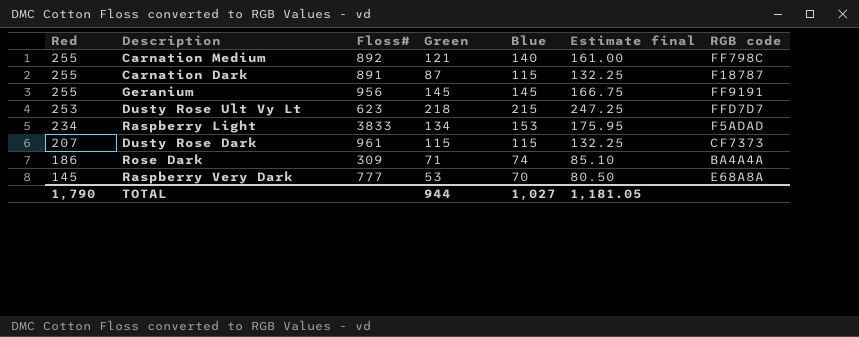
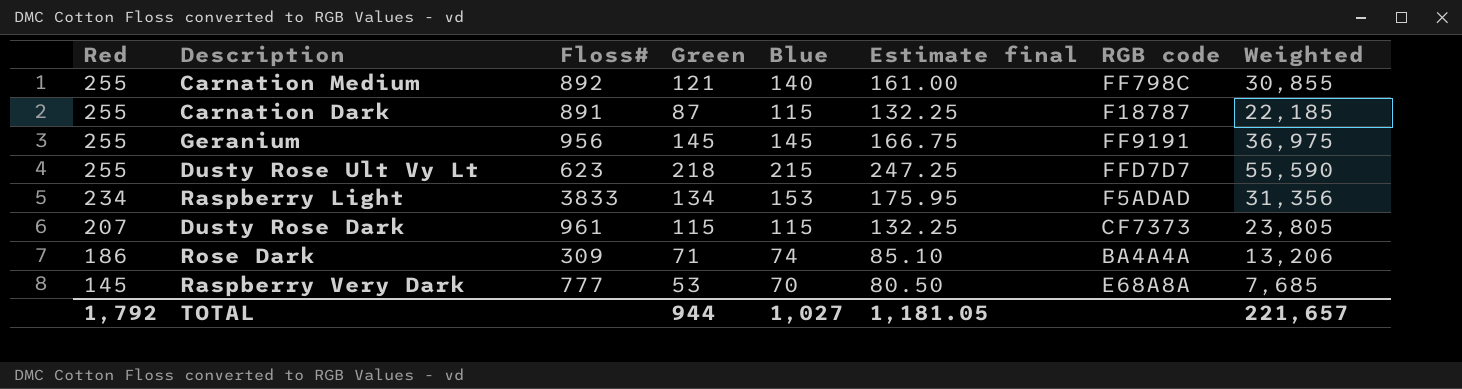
column Weighted | formula: none -> [Red] * [Green]
Dusty Rose Ult Vy Lt | Red: 253 -> 255
TOTAL | Red: 1,790 -> 1,792

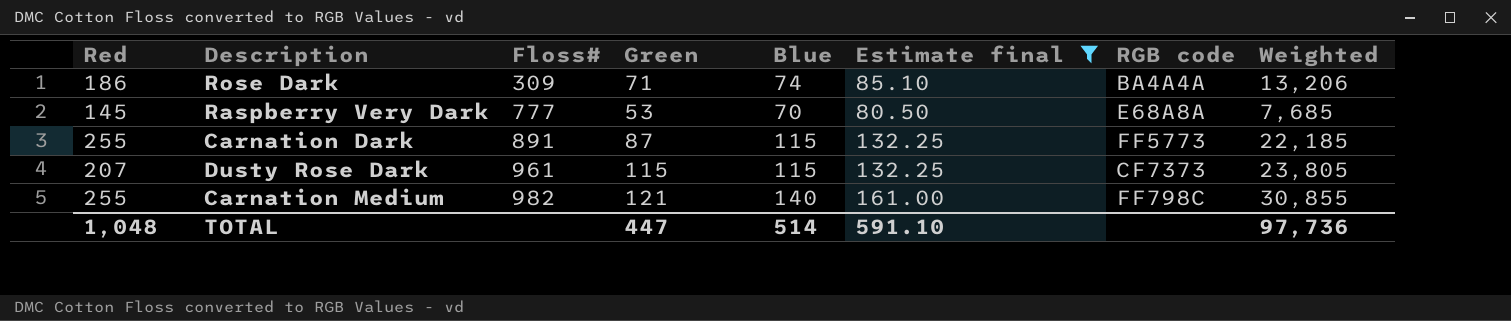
filter: none -> Estimate final <= 161.00
row order: Red descending -> Floss# ascending
Carnation Dark | RGB code: F18787 -> FF5773
Carnation Medium | Floss#: 892 -> 982
TOTAL | Red: 1,792 -> 1,048
TOTAL | Green: 944 -> 447
TOTAL | Blue: 1,027 -> 514
TOTAL | Estimate final: 1,181.05 -> 591.10
TOTAL | Weighted: 221,657 -> 97,736

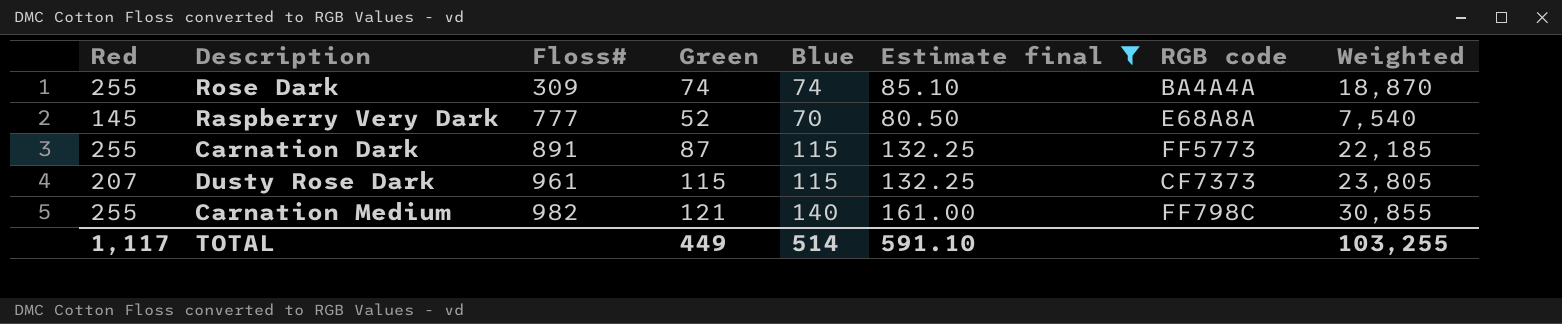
Rose Dark | Red: 186 -> 255
Rose Dark | Green: 71 -> 74
Rose Dark | Weighted: 13,206 -> 18,870
Raspberry Very Dark | Green: 53 -> 52
Raspberry Very Dark | Weighted: 7,685 -> 7,540
TOTAL | Red: 1,048 -> 1,117
TOTAL | Green: 447 -> 449
TOTAL | Weighted: 97,736 -> 103,255

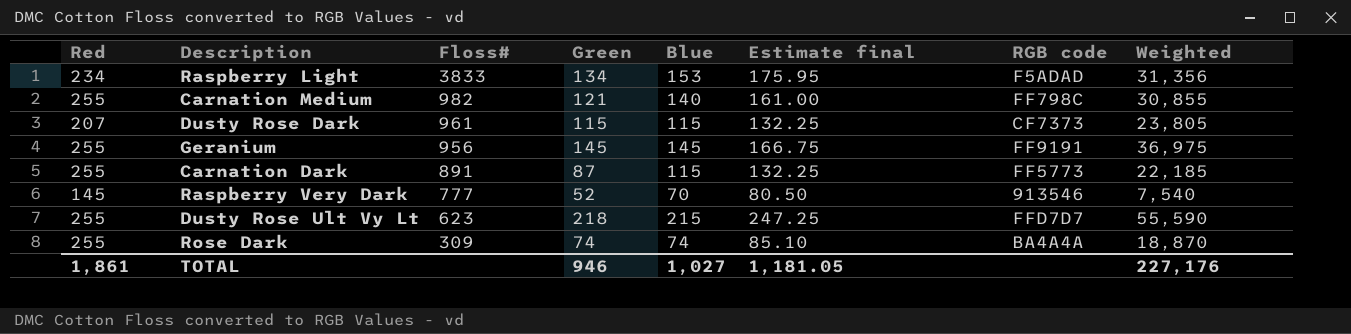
filter: Estimate final <= 161.00 -> none
row order: Floss# ascending -> Floss# descending
Raspberry Very Dark | RGB code: E68A8A -> 913546
TOTAL | Red: 1,117 -> 1,861
TOTAL | Green: 449 -> 946
TOTAL | Blue: 514 -> 1,027
TOTAL | Estimate final: 591.10 -> 1,181.05
TOTAL | Weighted: 103,255 -> 227,176

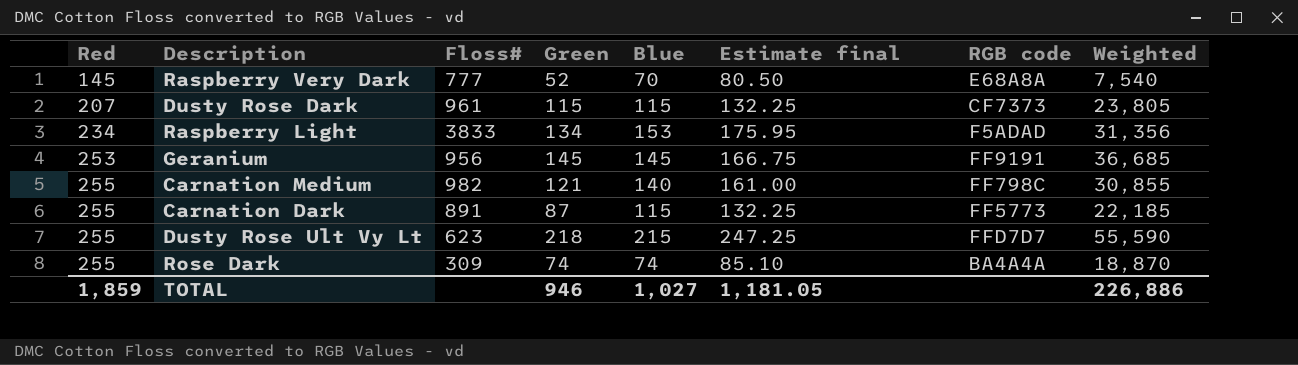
row order: Floss# descending -> Red ascending
Raspberry Very Dark | RGB code: 913546 -> E68A8A
Geranium | Red: 255 -> 253
Geranium | Weighted: 36,975 -> 36,685
TOTAL | Red: 1,861 -> 1,859
TOTAL | Weighted: 227,176 -> 226,886

